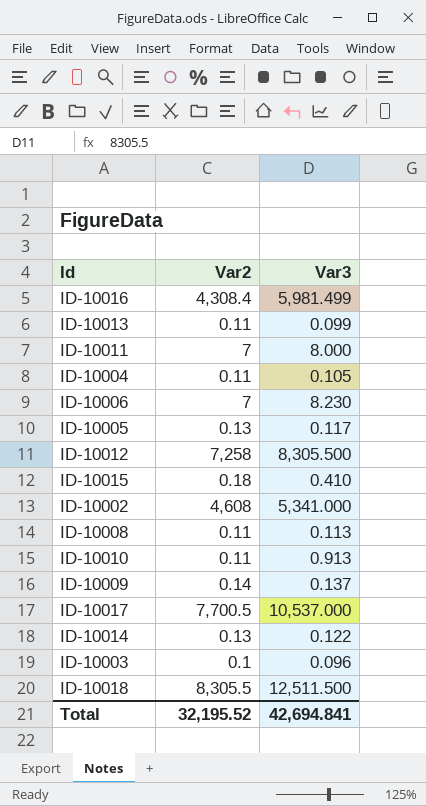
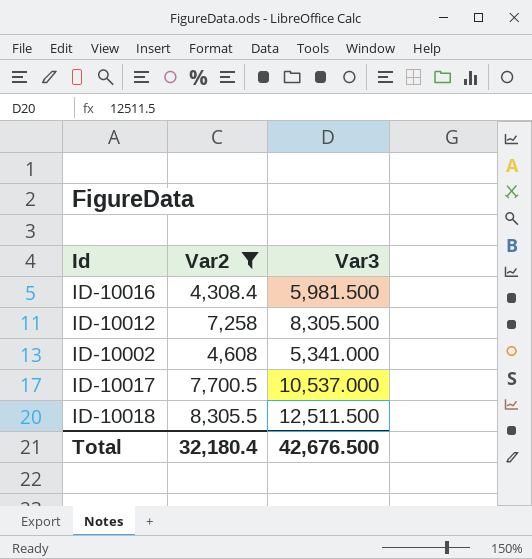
filter: none -> Var2 >= 4,308.4
ID-10016 | Var3: 5,981.499 -> 5,981.500
Total | Var2: 32,195.52 -> 32,180.4
Total | Var3: 42,694.841 -> 42,676.500

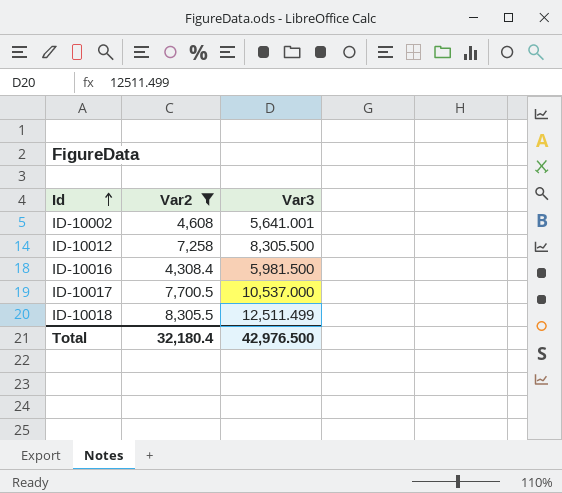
row order: none -> Id ascending
ID-10002 | Var3: 5,341.000 -> 5,641.001
ID-10018 | Var3: 12,511.500 -> 12,511.499
Total | Var3: 42,676.500 -> 42,976.500

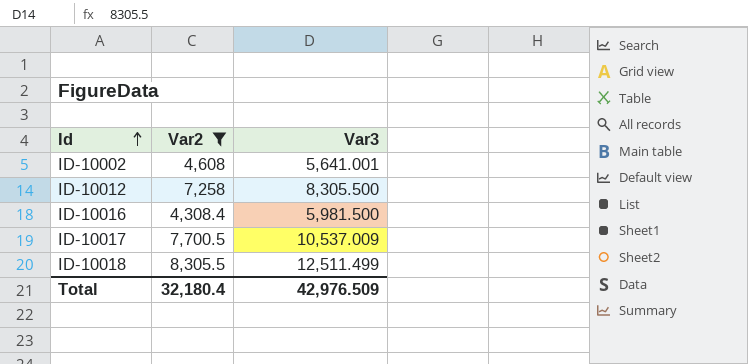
ID-10017 | Var3: 10,537.000 -> 10,537.009
Total | Var3: 42,976.500 -> 42,976.509

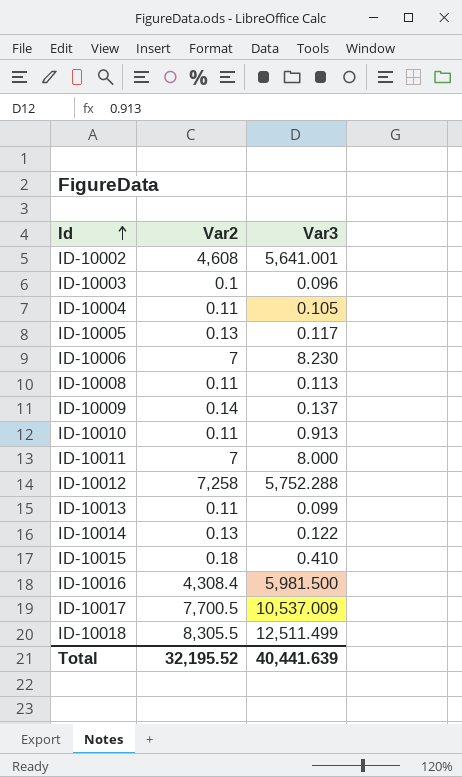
filter: Var2 >= 4,308.4 -> none
ID-10012 | Var3: 8,305.500 -> 5,752.288
Total | Var2: 32,180.4 -> 32,195.52
Total | Var3: 42,976.509 -> 40,441.639

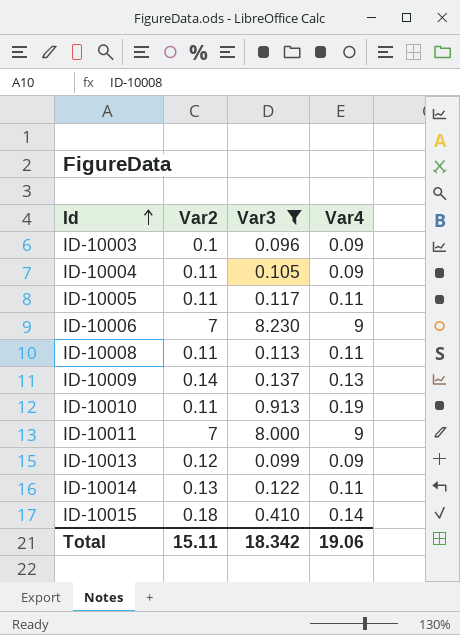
filter: none -> Var3 <= 8.230
column Var4 | position: none -> 4
ID-10005 | Var2: 0.13 -> 0.11
ID-10013 | Var2: 0.11 -> 0.12
Total | Var2: 32,195.52 -> 15.11
Total | Var3: 40,441.639 -> 18.342

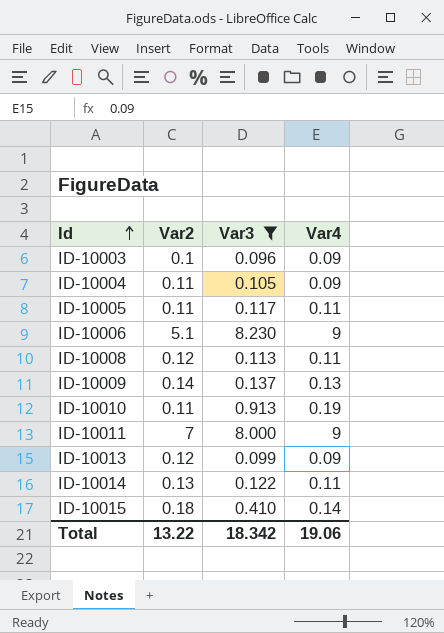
ID-10006 | Var2: 7 -> 5.1
ID-10008 | Var2: 0.11 -> 0.12
Total | Var2: 15.11 -> 13.22

